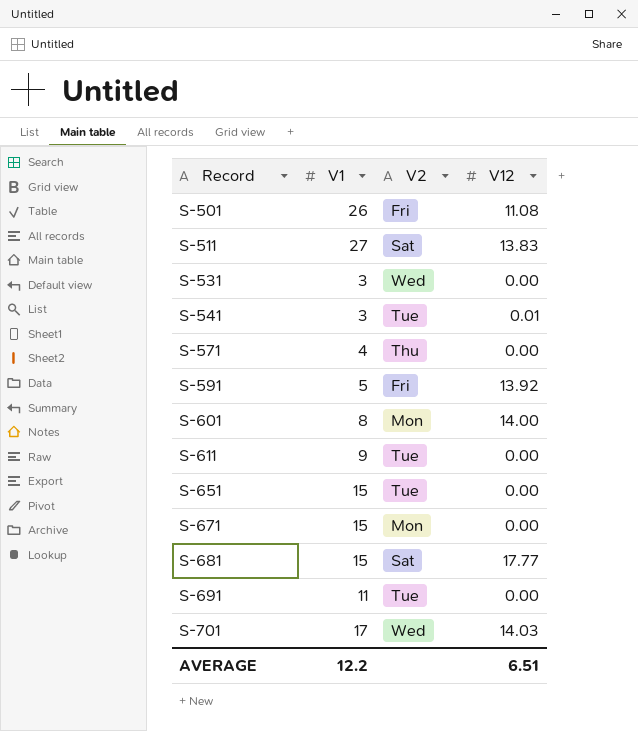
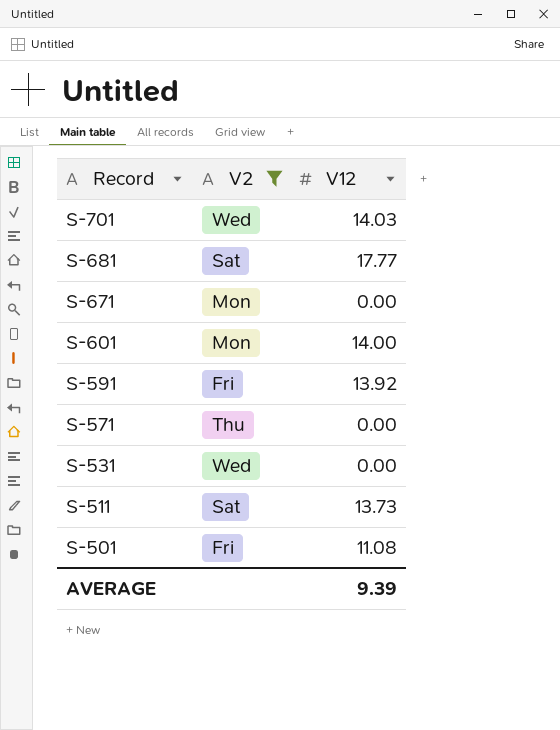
filter: none -> V2 != Tue
row order: Record ascending -> Record descending
column V1 | position: 2 -> none
S-511 | V12: 13.83 -> 13.73
AVERAGE | V12: 6.51 -> 9.39

